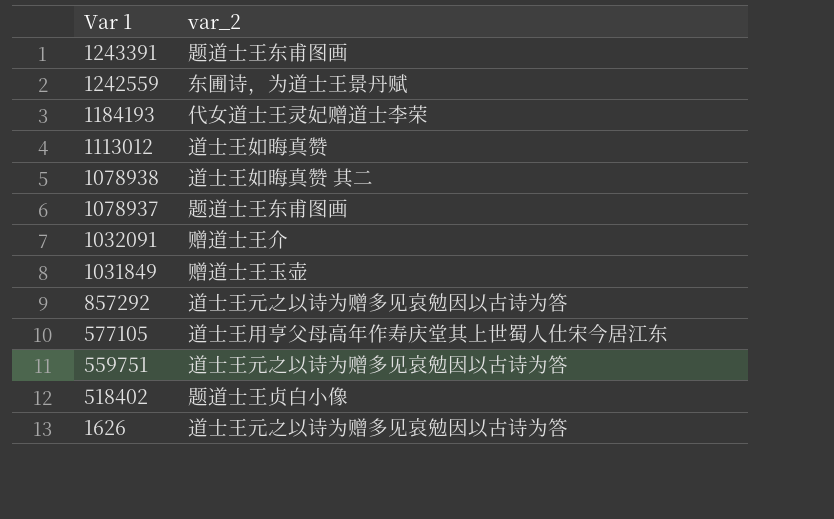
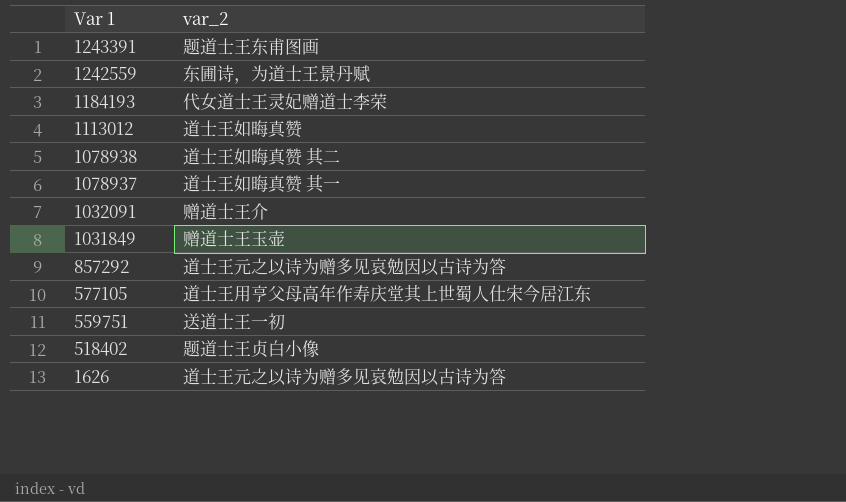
1078937 | var_2: 题道士王东甫图画 -> 道士王如晦真赞 其一
559751 | var_2: 道士王元之以诗为赠多见哀勉因以古诗为答 -> 送道士王一初

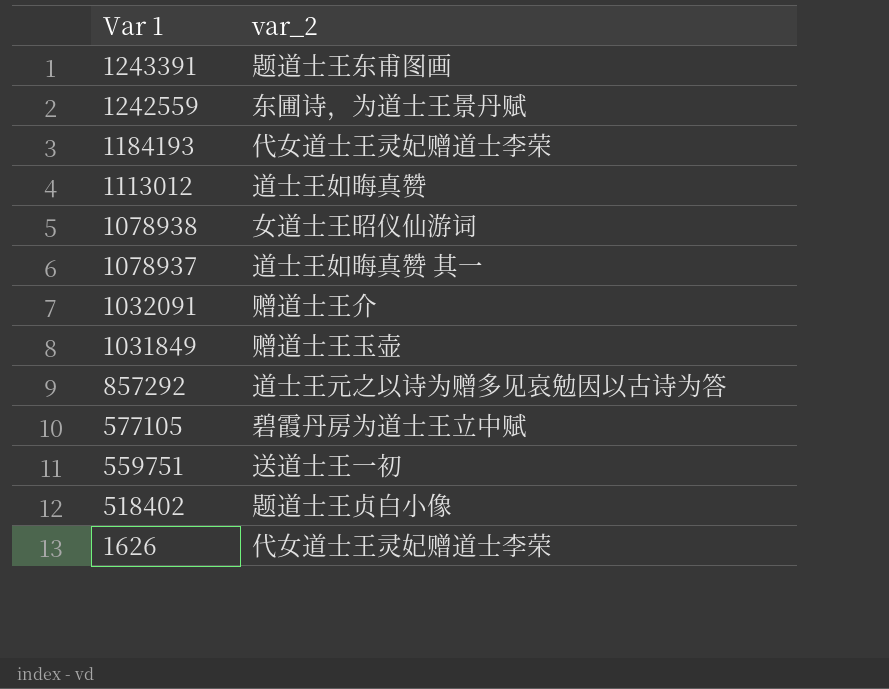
1078938 | var_2: 道士王如晦真赞 其二 -> 女道士王昭仪仙游词
577105 | var_2: 道士王用亨父母高年作寿庆堂其上世蜀人仕宋今居江东 -> 碧霞丹房为道士王立中赋
1626 | var_2: 道士王元之以诗为赠多见哀勉因以古诗为答 -> 代女道士王灵妃赠道士李荣

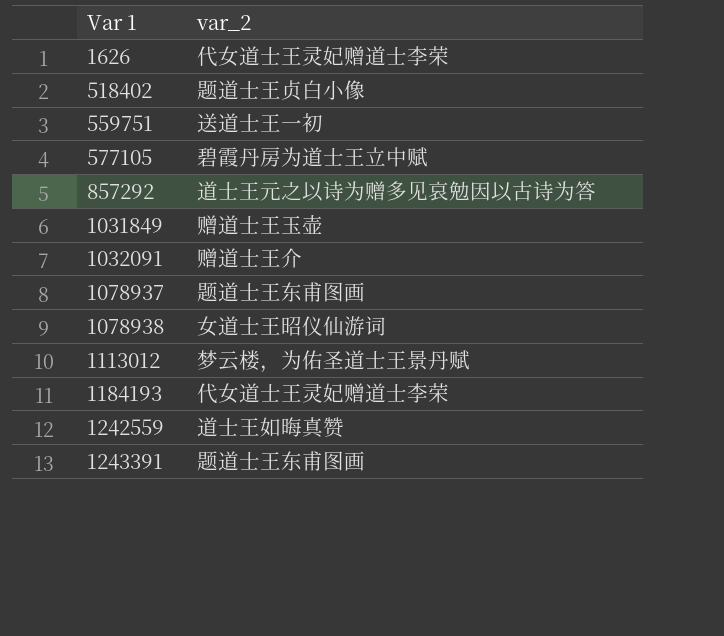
row order: Var 1 descending -> Var 1 ascending
1078937 | var_2: 道士王如晦真赞 其一 -> 题道士王东甫图画
1113012 | var_2: 道士王如晦真赞 -> 梦云楼，为佑圣道士王景丹赋
1242559 | var_2: 东圃诗，为道士王景丹赋 -> 道士王如晦真赞

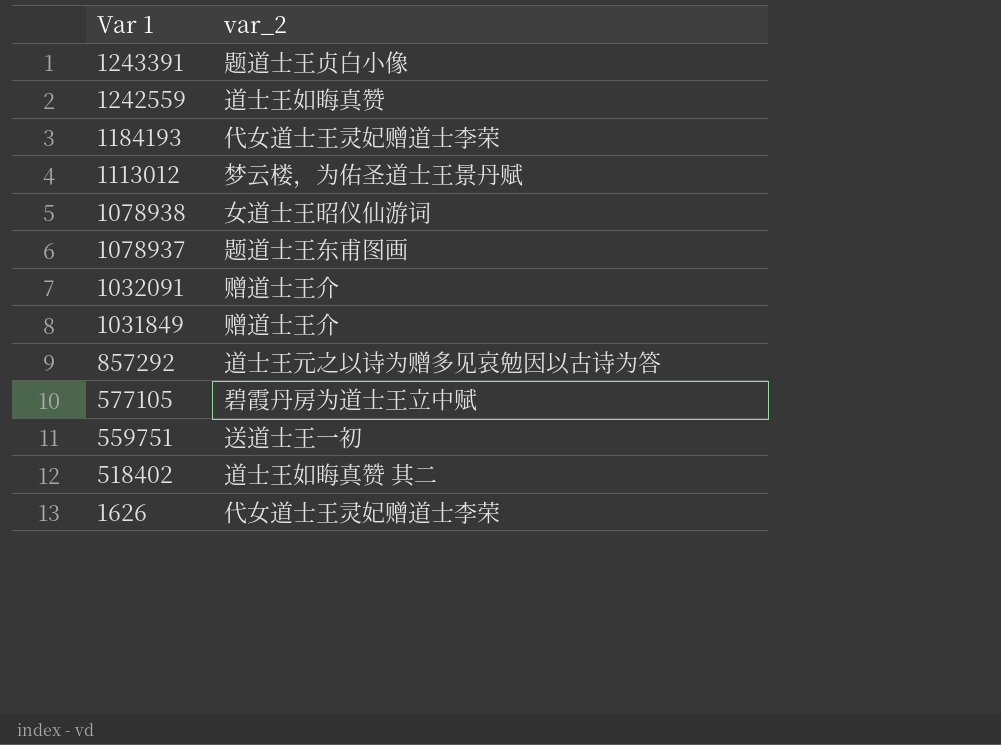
row order: Var 1 ascending -> Var 1 descending
1243391 | var_2: 题道士王东甫图画 -> 题道士王贞白小像
1031849 | var_2: 赠道士王玉壶 -> 赠道士王介
518402 | var_2: 题道士王贞白小像 -> 道士王如晦真赞 其二

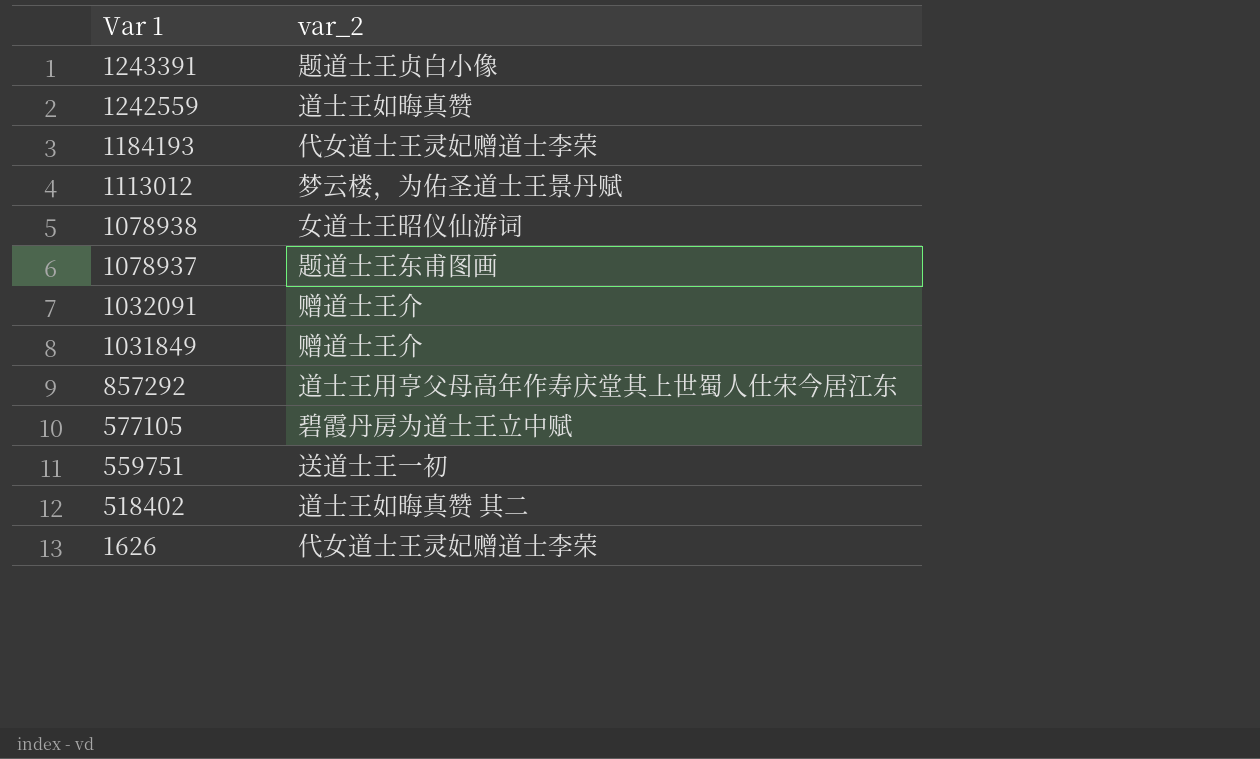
857292 | var_2: 道士王元之以诗为赠多见哀勉因以古诗为答 -> 道士王用亨父母高年作寿庆堂其上世蜀人仕宋今居江东

